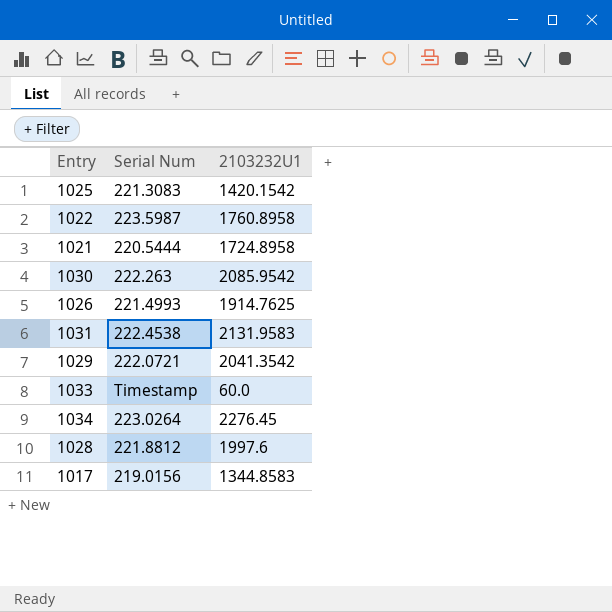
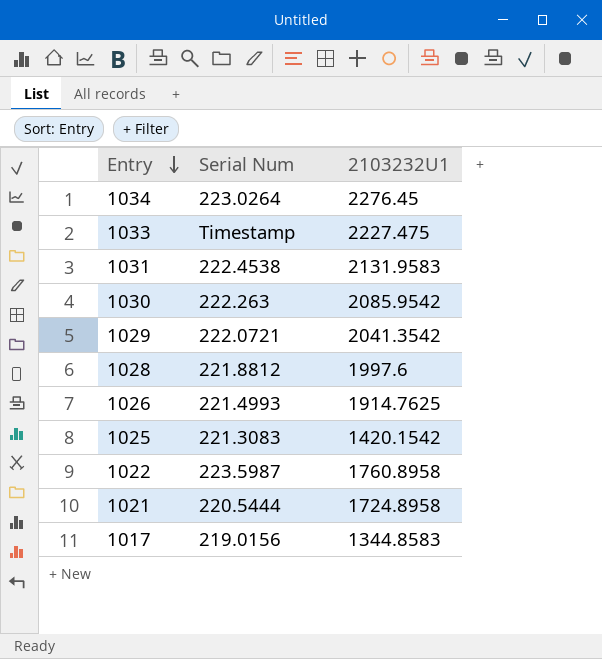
row order: none -> Entry descending
1033 | 2103232U1: 60.0 -> 2227.475

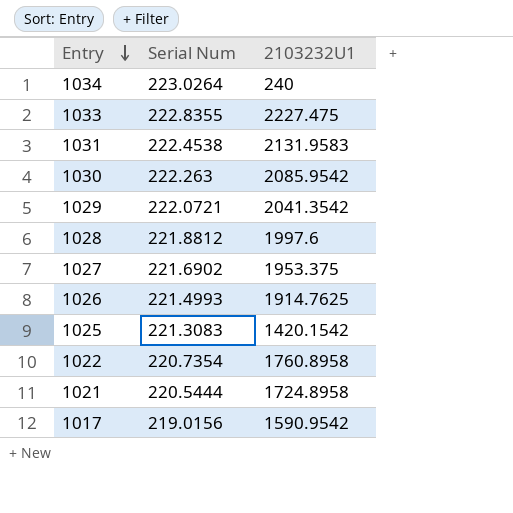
1034 | 2103232U1: 2276.45 -> 240
1033 | Serial Num: Timestamp -> 222.8355
row 1027: none -> 221.6902 | 1953.375
1022 | Serial Num: 223.5987 -> 220.7354
1017 | 2103232U1: 1344.8583 -> 1590.9542

